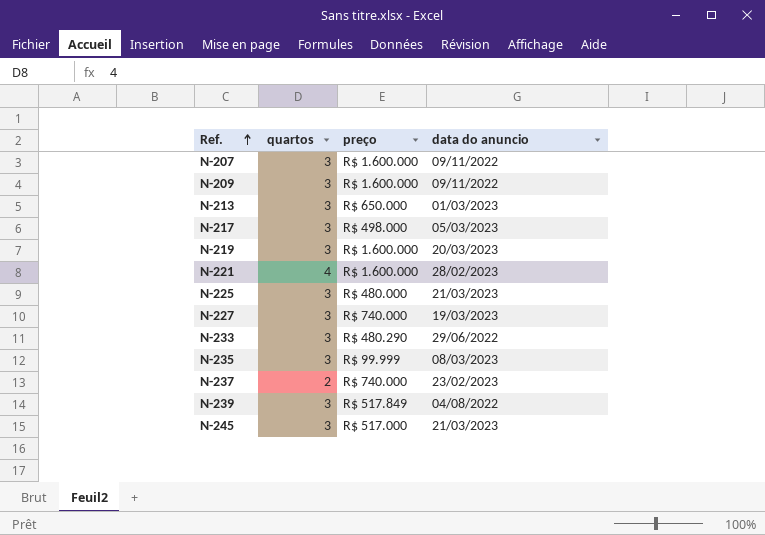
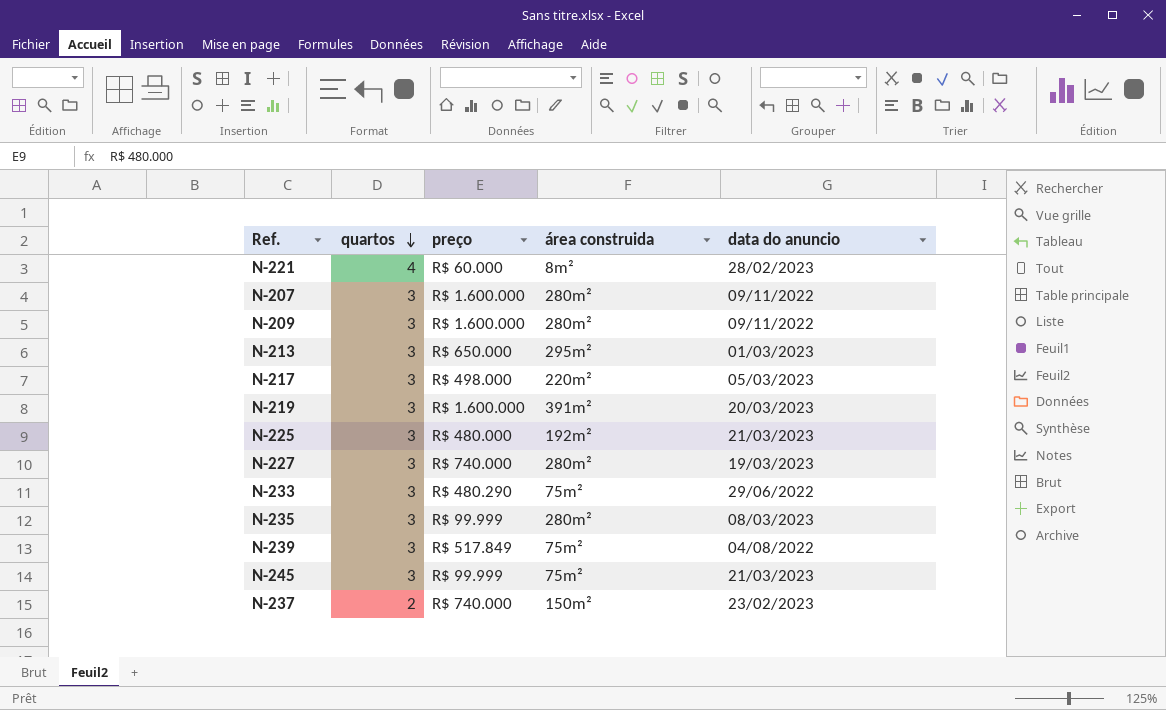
row order: Ref. ascending -> quartos descending
column área construida | position: none -> 4
N-221 | preço: R$ 1.600.000 -> R$ 60.000
N-245 | preço: R$ 517.000 -> R$ 99.999

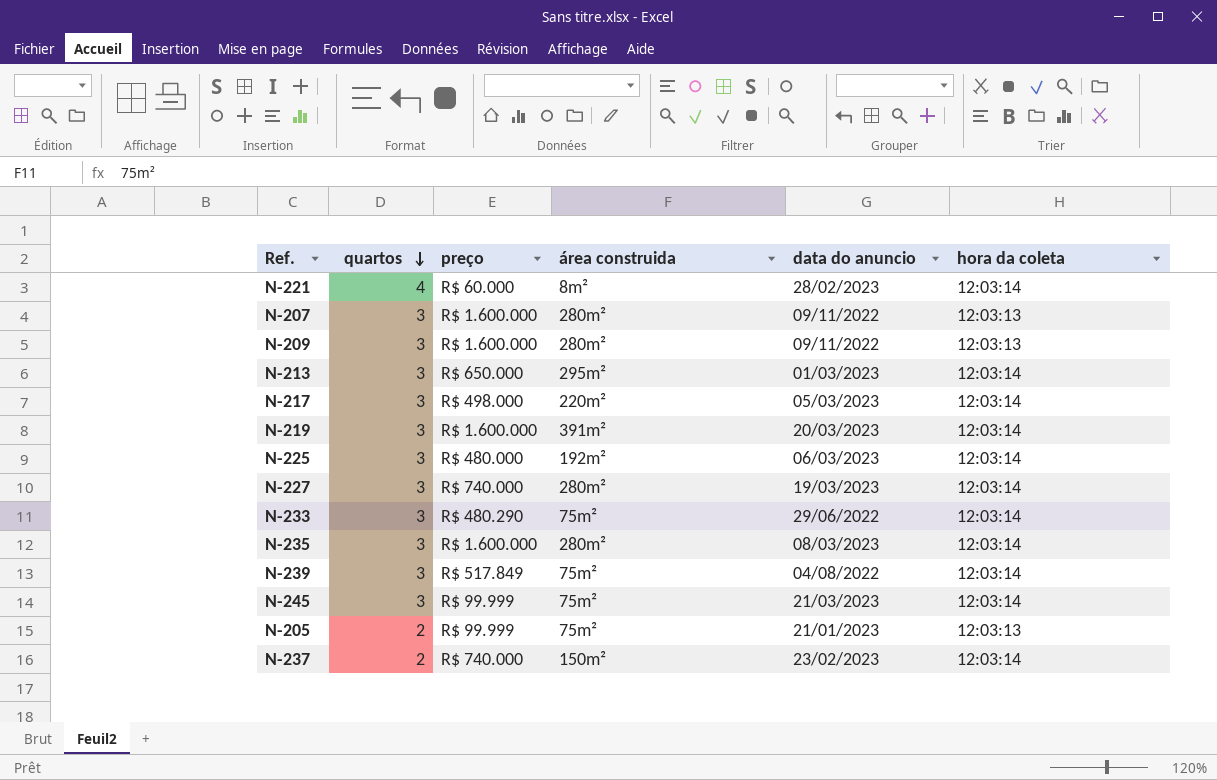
column hora da coleta | position: none -> 6
N-225 | data do anuncio: 21/03/2023 -> 06/03/2023
N-235 | preço: R$ 99.999 -> R$ 1.600.000
row N-205: none -> 2 | R$ 99.999 | 75m² | 21/01/2023 | 12:03:13

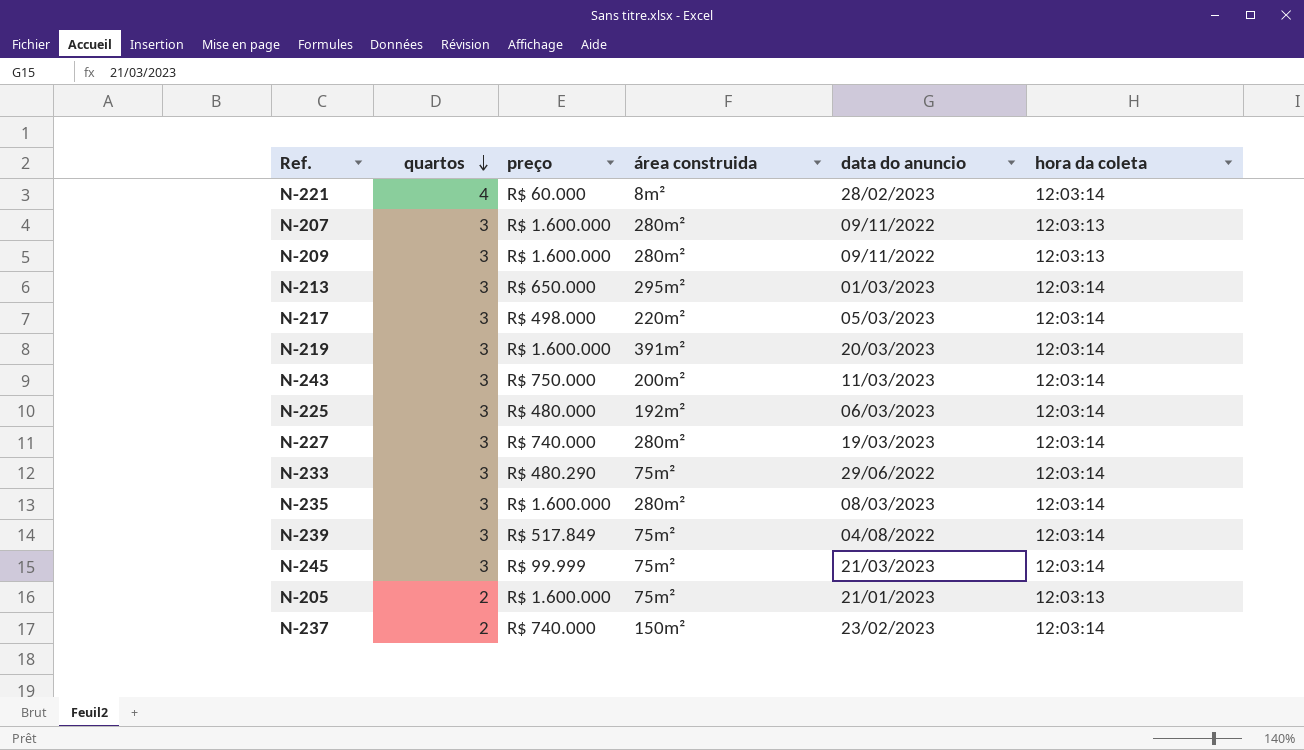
row N-243: none -> 3 | R$ 750.000 | 200m² | 11/03/2023 | 12:03:14
N-205 | preço: R$ 99.999 -> R$ 1.600.000

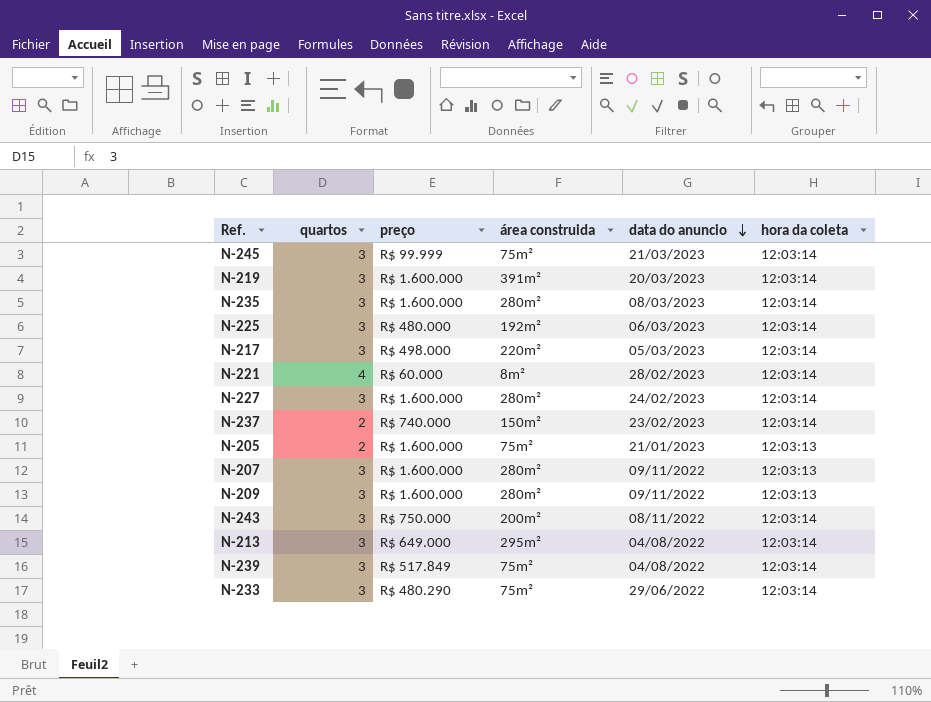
row order: quartos descending -> data do anuncio descending
N-227 | preço: R$ 740.000 -> R$ 1.600.000
N-227 | data do anuncio: 19/03/2023 -> 24/02/2023
N-243 | data do anuncio: 11/03/2023 -> 08/11/2022
N-213 | preço: R$ 650.000 -> R$ 649.000
N-213 | data do anuncio: 01/03/2023 -> 04/08/2022

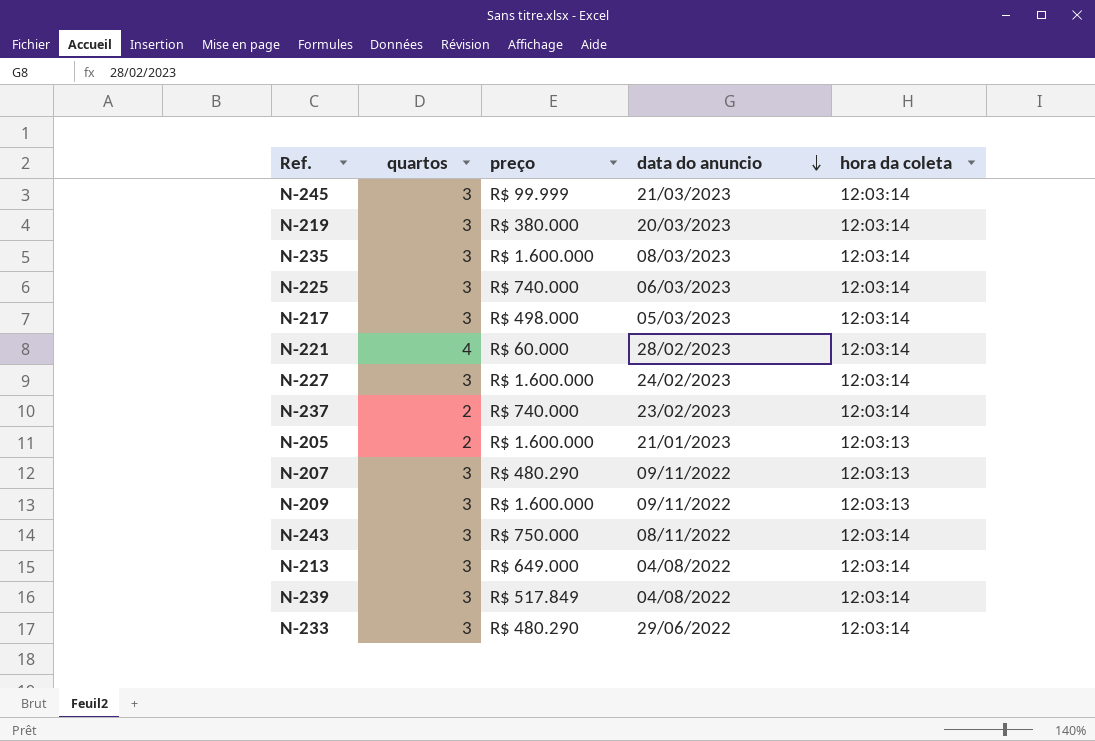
column área construida | position: 4 -> none
N-219 | preço: R$ 1.600.000 -> R$ 380.000
N-225 | preço: R$ 480.000 -> R$ 740.000
N-207 | preço: R$ 1.600.000 -> R$ 480.290

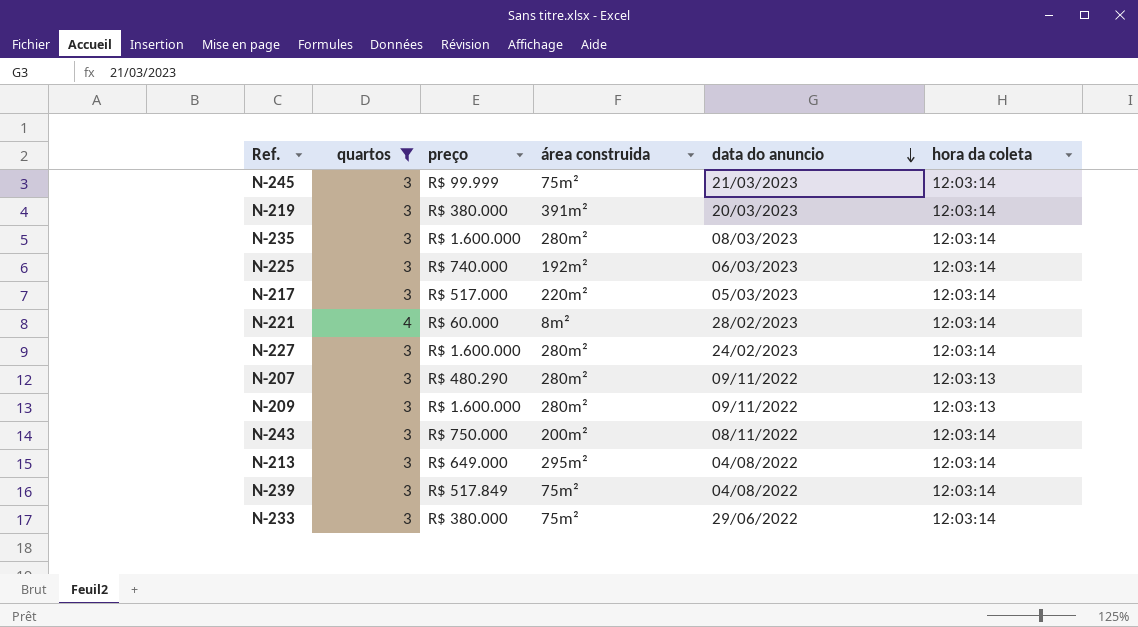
filter: none -> quartos != 2
column área construida | position: none -> 4
N-217 | preço: R$ 498.000 -> R$ 517.000
N-233 | preço: R$ 480.290 -> R$ 380.000

